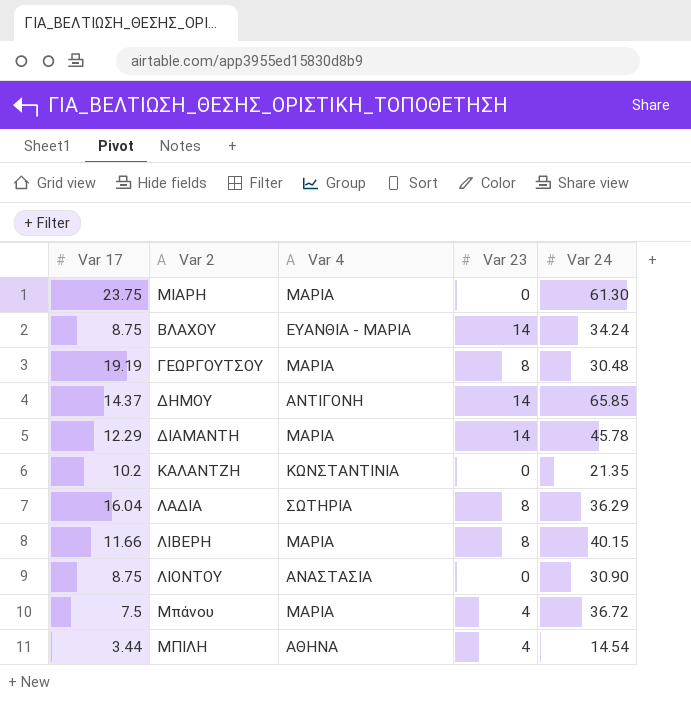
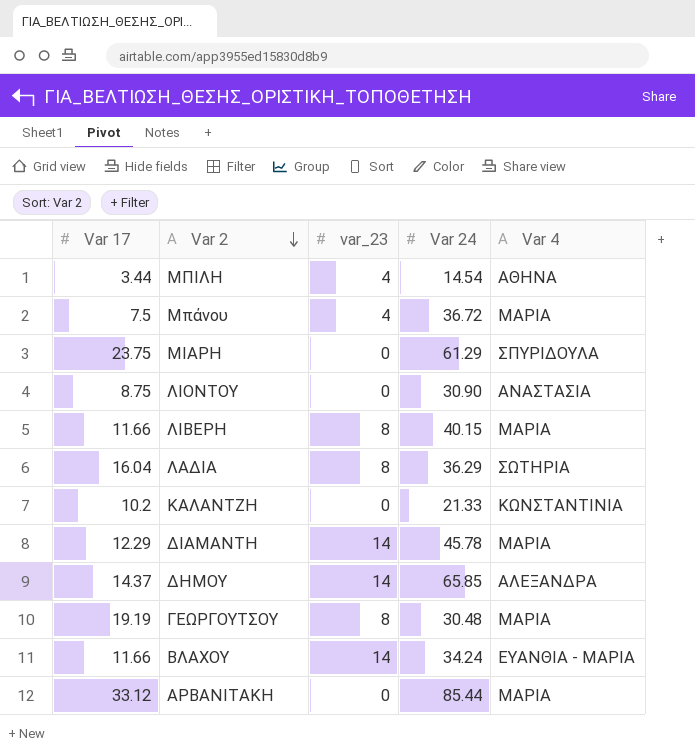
row order: none -> Var 2 descending
column name: Var 23 -> var_23
column Var 4 | position: 3 -> 5
ΜΙΑΡΗ | Var 24: 61.30 -> 61.29
ΜΙΑΡΗ | Var 4: ΜΑΡΙΑ -> ΣΠΥΡΙΔΟΥΛΑ
ΚΑΛΑΝΤΖΗ | Var 24: 21.35 -> 21.33
ΔΗΜΟΥ | Var 4: ΑΝΤΙΓΟΝΗ -> ΑΛΕΞΑΝΔΡΑ
ΒΛΑΧΟΥ | Var 17: 8.75 -> 11.66
row ΑΡΒΑΝΙΤΑΚΗ: none -> 33.12 | 0 | 85.44 | ΜΑΡΙΑ

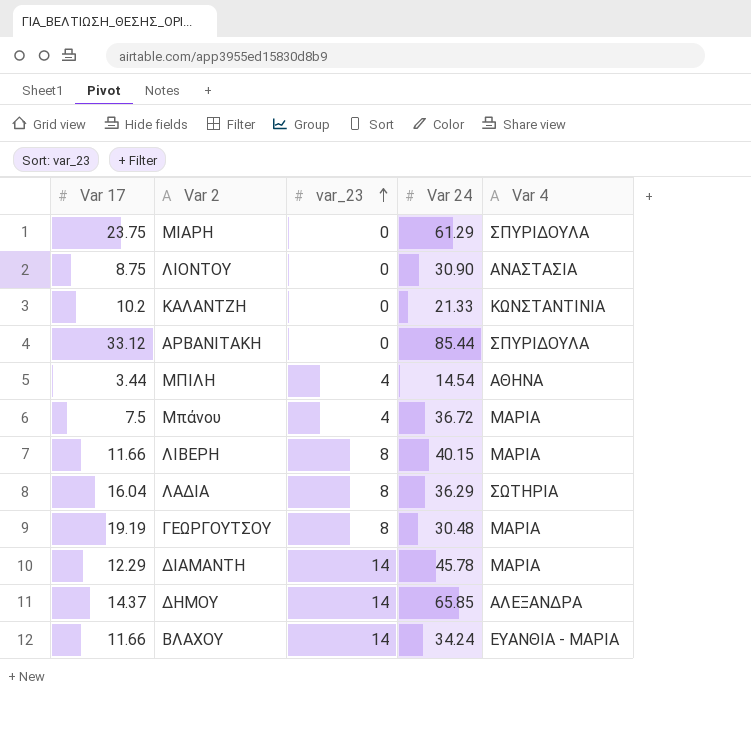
row order: Var 2 descending -> var_23 ascending
ΑΡΒΑΝΙΤΑΚΗ | Var 4: ΜΑΡΙΑ -> ΣΠΥΡΙΔΟΥΛΑ

